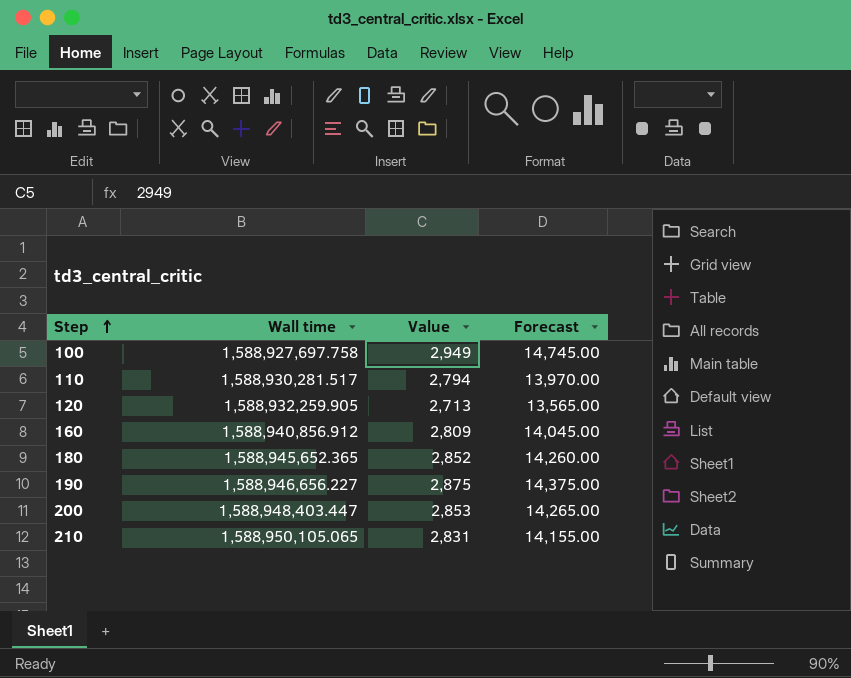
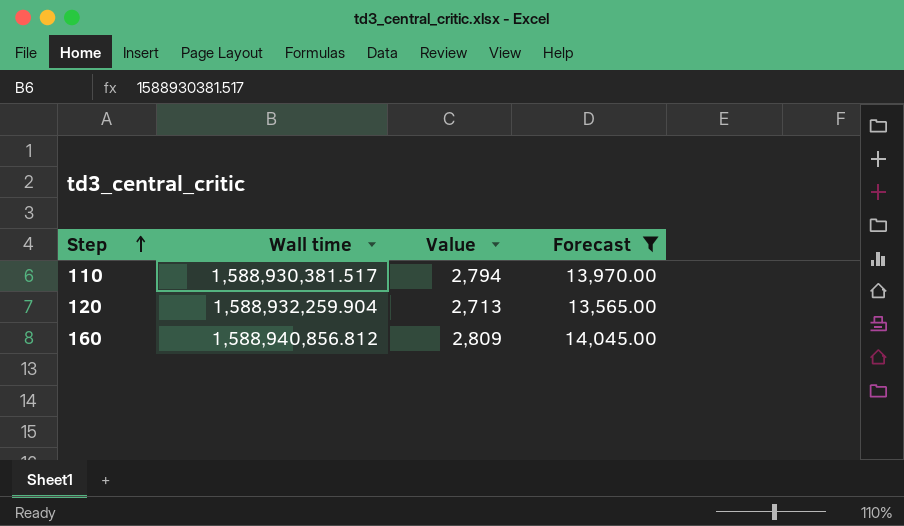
filter: none -> Forecast <= 14,045.00
110 | Wall time: 1,588,930,281.517 -> 1,588,930,381.517
120 | Wall time: 1,588,932,259.905 -> 1,588,932,259.904
160 | Wall time: 1,588,940,856.912 -> 1,588,940,856.812

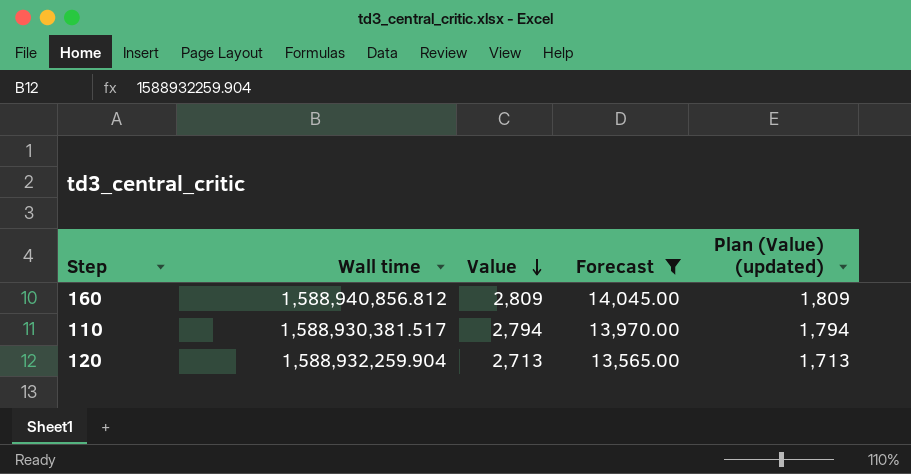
row order: Step ascending -> Value descending
column Plan (Value) (updated) | formula: none -> [Value] - 1000

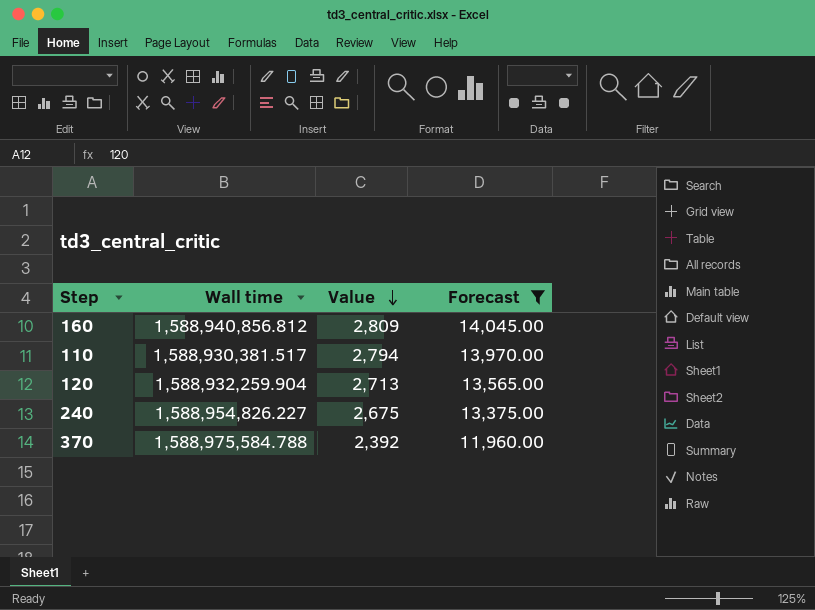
column Plan (Value) (updated) | formula: [Value] - 1000 -> none
row 240: none -> 1,588,954,826.227 | 2,675 | 13,375.00
row 370: none -> 1,588,975,584.788 | 2,392 | 11,960.00

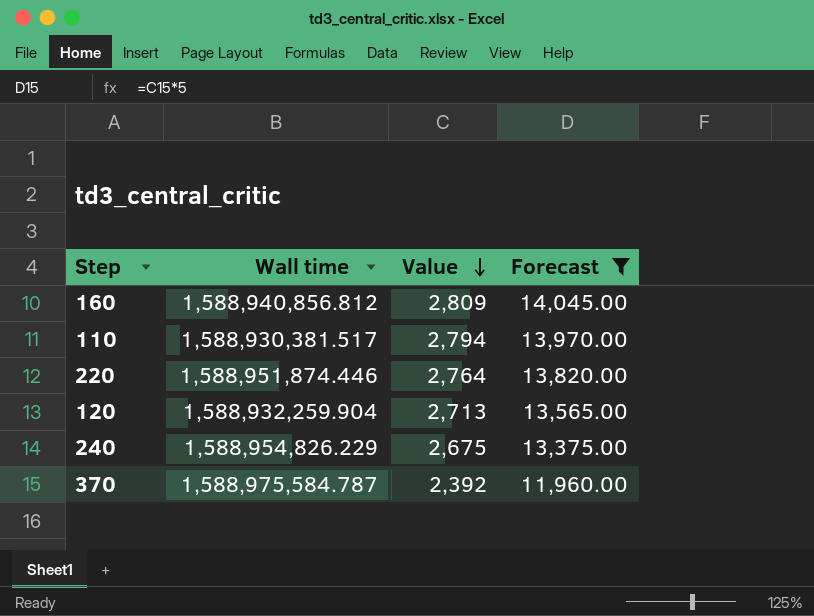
row 220: none -> 1,588,951,874.446 | 2,764 | 13,820.00
240 | Wall time: 1,588,954,826.227 -> 1,588,954,826.229
370 | Wall time: 1,588,975,584.788 -> 1,588,975,584.787

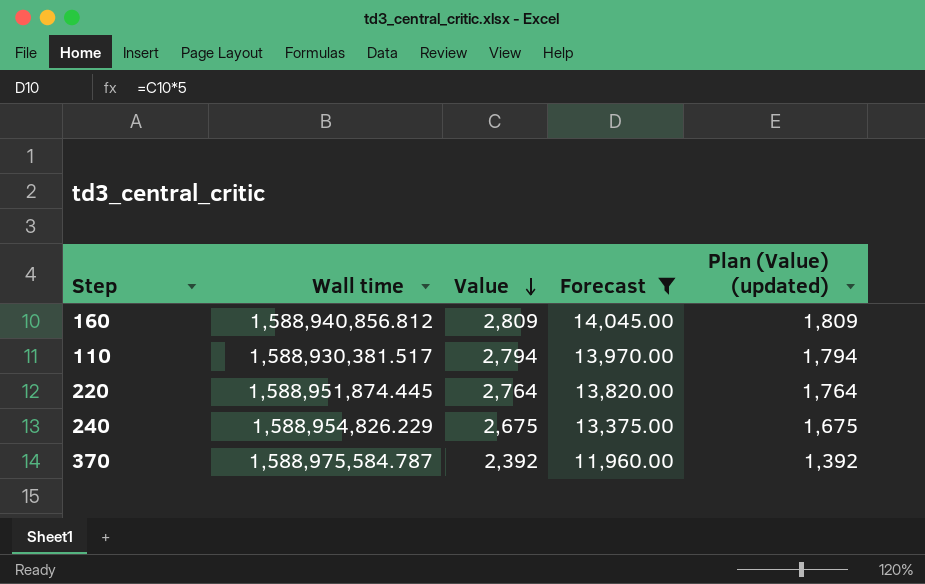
column Plan (Value) (updated) | formula: none -> [Value] - 1000
row 120: 1,588,932,259.904 | 2,713 | 13,565.00 -> none
220 | Wall time: 1,588,951,874.446 -> 1,588,951,874.445

